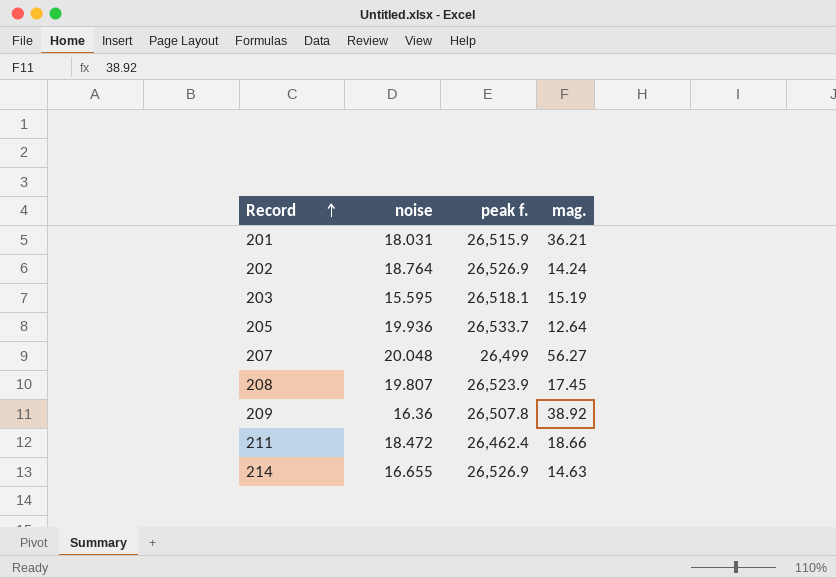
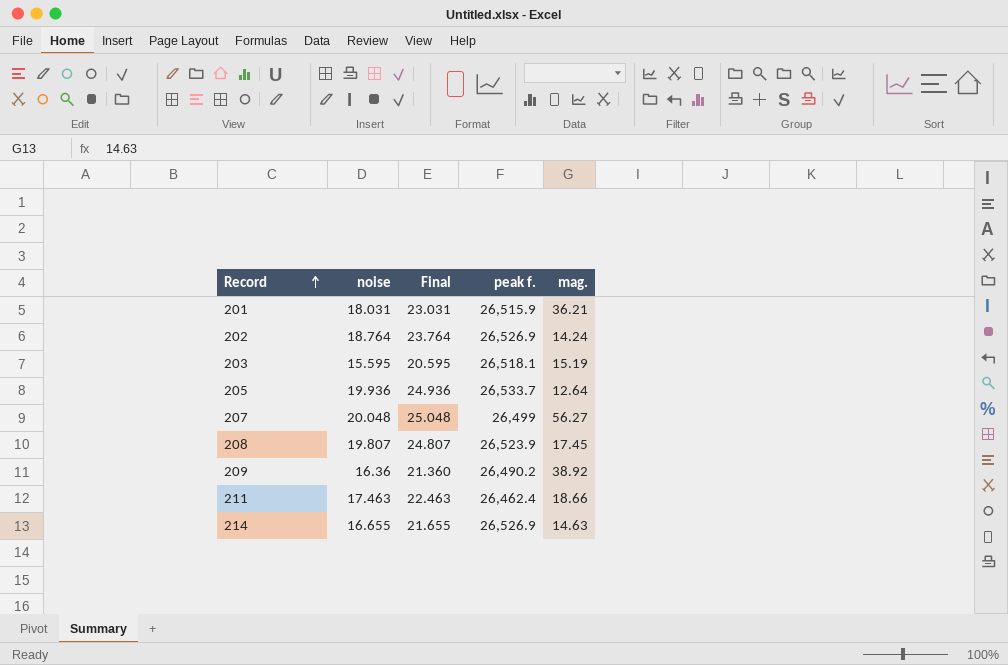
column Final | formula: none -> [noise] + 5
209 | peak f.: 26,507.8 -> 26,490.2
211 | noise: 18.472 -> 17.463

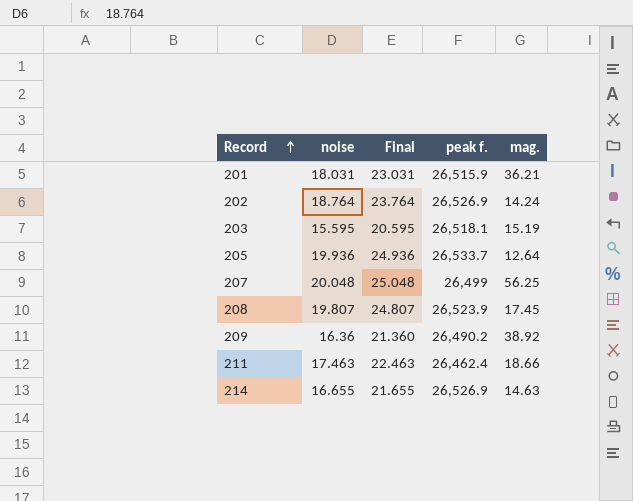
207 | mag.: 56.27 -> 56.25

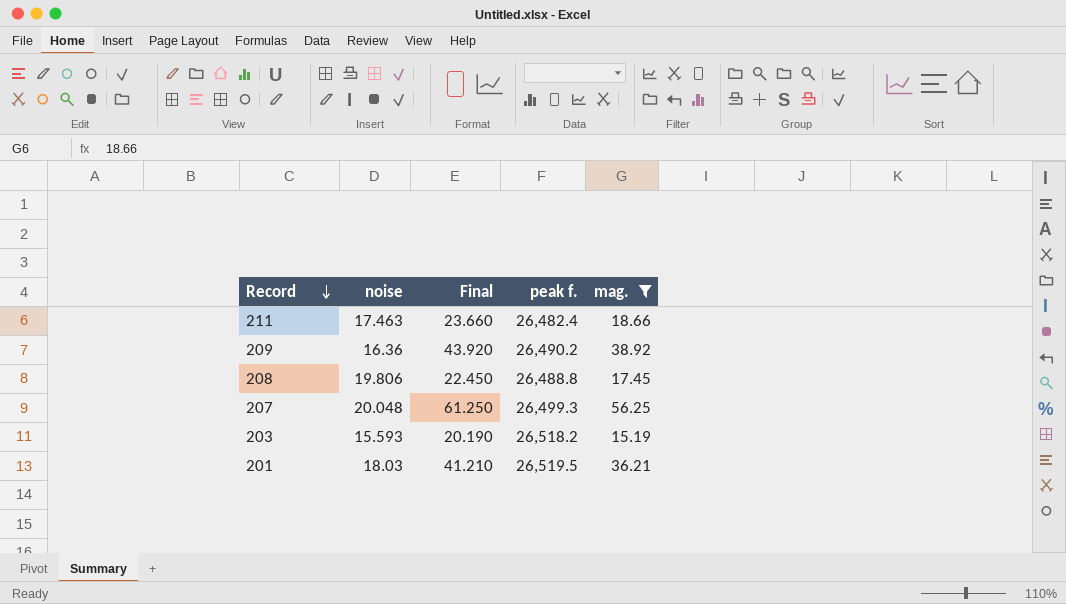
filter: none -> mag. >= 15.19
row order: Record ascending -> Record descending
column Final | formula: [noise] + 5 -> [mag.] + 5
211 | peak f.: 26,462.4 -> 26,482.4
208 | noise: 19.807 -> 19.806
208 | peak f.: 26,523.9 -> 26,488.8
207 | peak f.: 26,499 -> 26,499.3
203 | noise: 15.595 -> 15.593
203 | peak f.: 26,518.1 -> 26,518.2
201 | noise: 18.031 -> 18.03
201 | peak f.: 26,515.9 -> 26,519.5

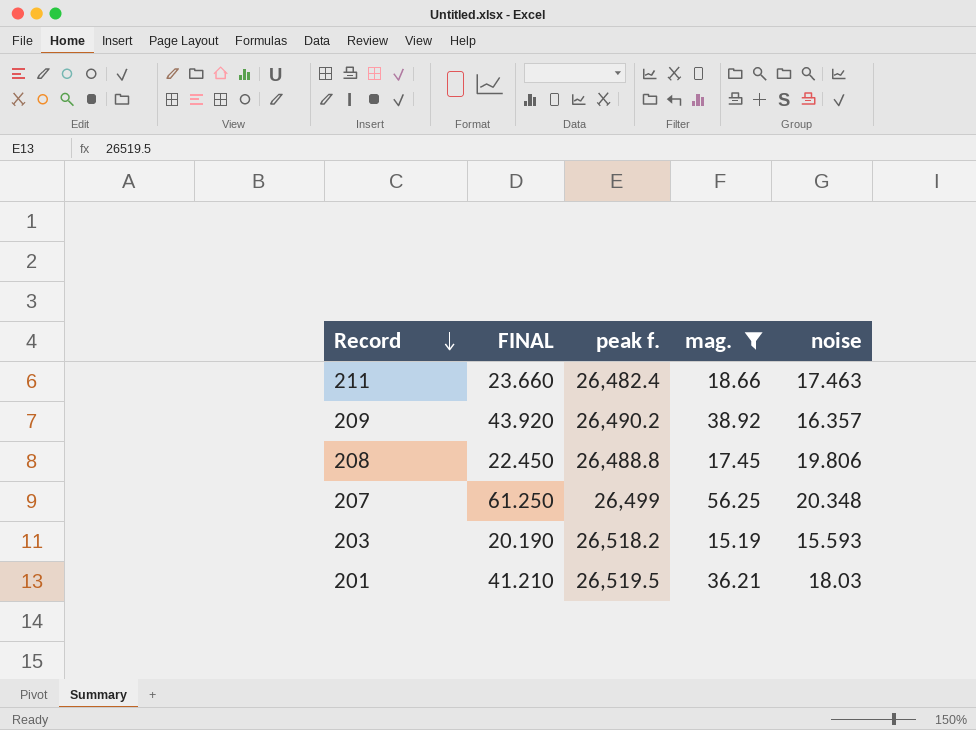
column name: Final -> FINAL
column noise | position: 2 -> 5
209 | noise: 16.36 -> 16.357
207 | peak f.: 26,499.3 -> 26,499
207 | noise: 20.048 -> 20.348

